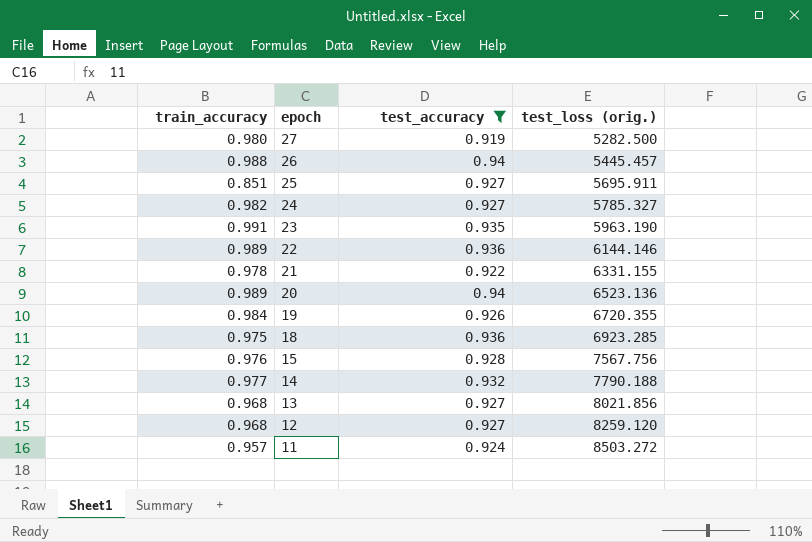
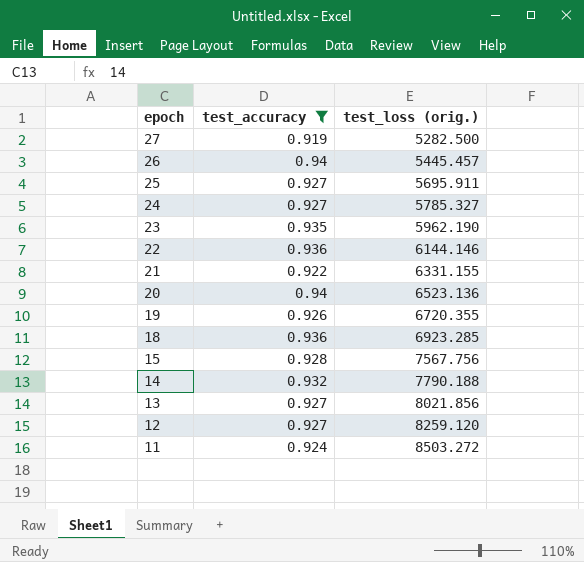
column train_accuracy | position: 1 -> none
23 | test_loss (orig.): 5963.190 -> 5962.190

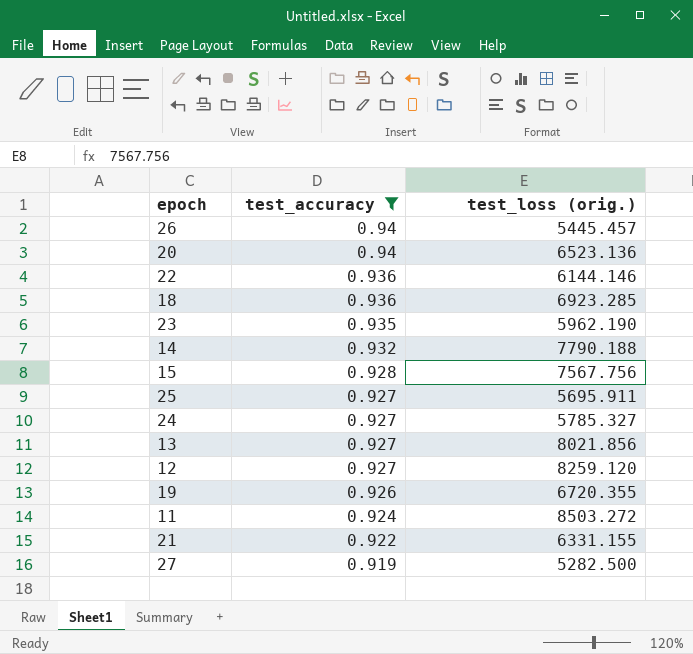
row order: epoch descending -> test_accuracy descending

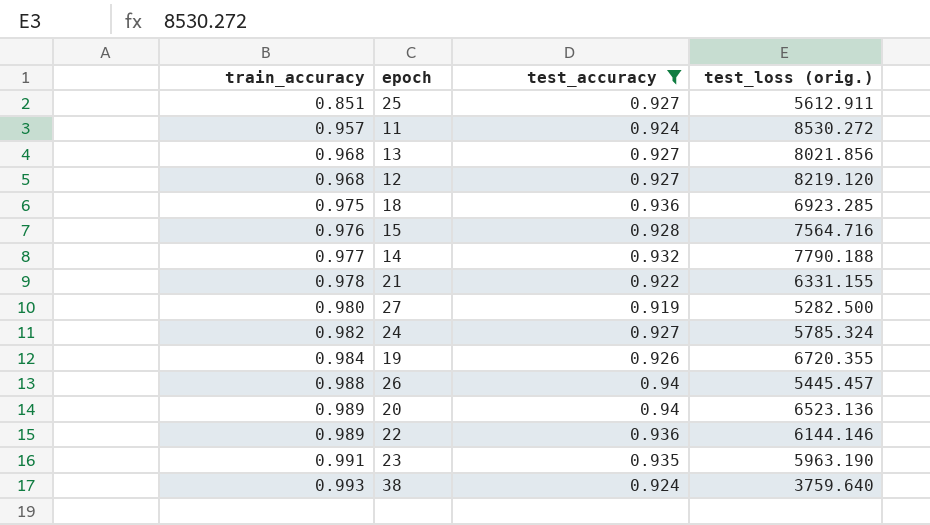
row order: test_accuracy descending -> train_accuracy ascending
column train_accuracy | position: none -> 1
25 | test_loss (orig.): 5695.911 -> 5612.911
11 | test_loss (orig.): 8503.272 -> 8530.272
12 | test_loss (orig.): 8259.120 -> 8219.120
15 | test_loss (orig.): 7567.756 -> 7564.716
24 | test_loss (orig.): 5785.327 -> 5785.324
23 | test_loss (orig.): 5962.190 -> 5963.190
row 38: none -> 0.993 | 0.924 | 3759.640

